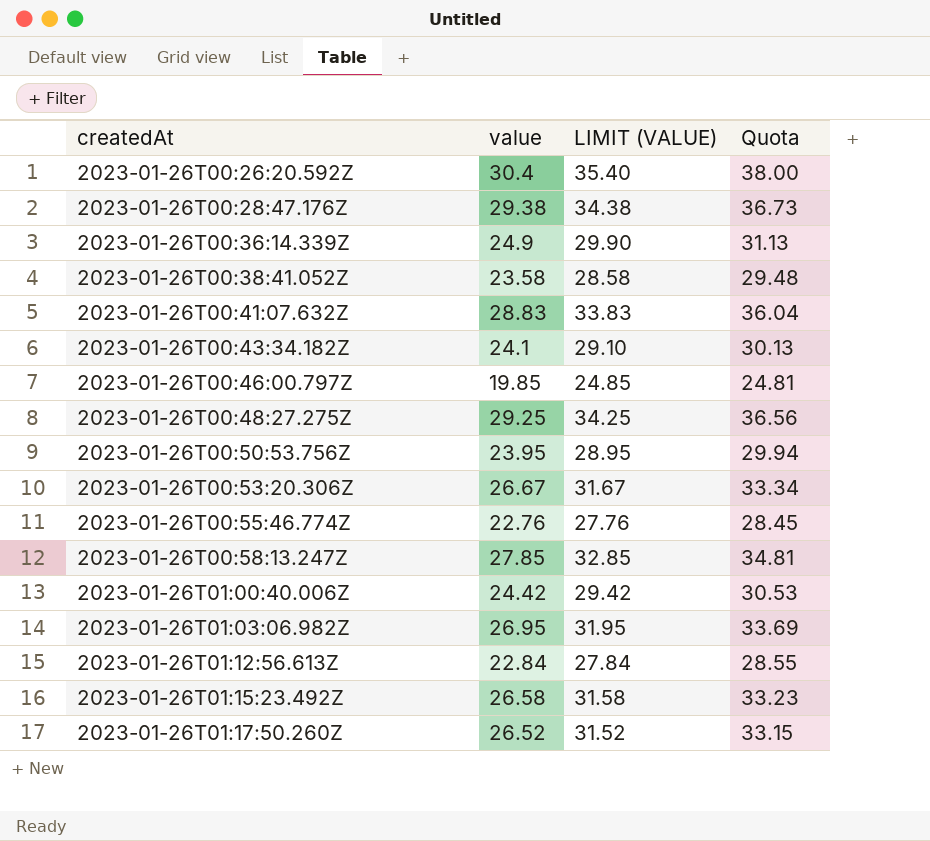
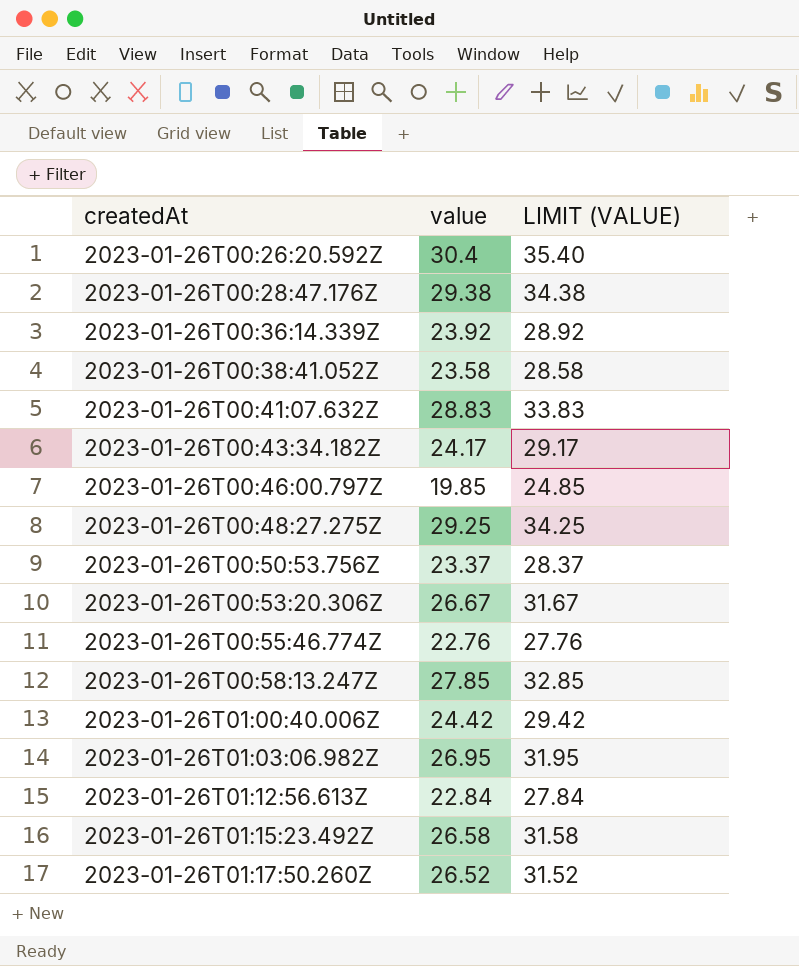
column Quota | formula: [value] * 1.25 -> none
2023-01-26T00:36:14.339Z | value: 24.9 -> 23.92
2023-01-26T00:36:14.339Z | LIMIT (VALUE): 29.90 -> 28.92
2023-01-26T00:43:34.182Z | value: 24.1 -> 24.17
2023-01-26T00:43:34.182Z | LIMIT (VALUE): 29.10 -> 29.17
2023-01-26T00:50:53.756Z | value: 23.95 -> 23.37
2023-01-26T00:50:53.756Z | LIMIT (VALUE): 28.95 -> 28.37

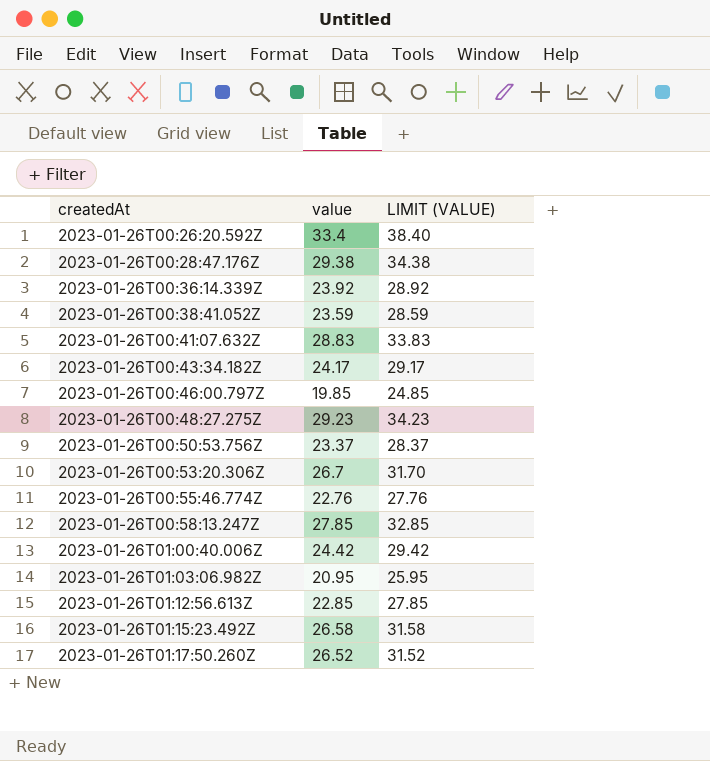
2023-01-26T00:26:20.592Z | value: 30.4 -> 33.4
2023-01-26T00:26:20.592Z | LIMIT (VALUE): 35.40 -> 38.40
2023-01-26T00:38:41.052Z | value: 23.58 -> 23.59
2023-01-26T00:38:41.052Z | LIMIT (VALUE): 28.58 -> 28.59
2023-01-26T00:48:27.275Z | value: 29.25 -> 29.23
2023-01-26T00:48:27.275Z | LIMIT (VALUE): 34.25 -> 34.23
2023-01-26T00:53:20.306Z | value: 26.67 -> 26.7
2023-01-26T00:53:20.306Z | LIMIT (VALUE): 31.67 -> 31.70
2023-01-26T01:03:06.982Z | value: 26.95 -> 20.95
2023-01-26T01:03:06.982Z | LIMIT (VALUE): 31.95 -> 25.95
2023-01-26T01:12:56.613Z | value: 22.84 -> 22.85
2023-01-26T01:12:56.613Z | LIMIT (VALUE): 27.84 -> 27.85

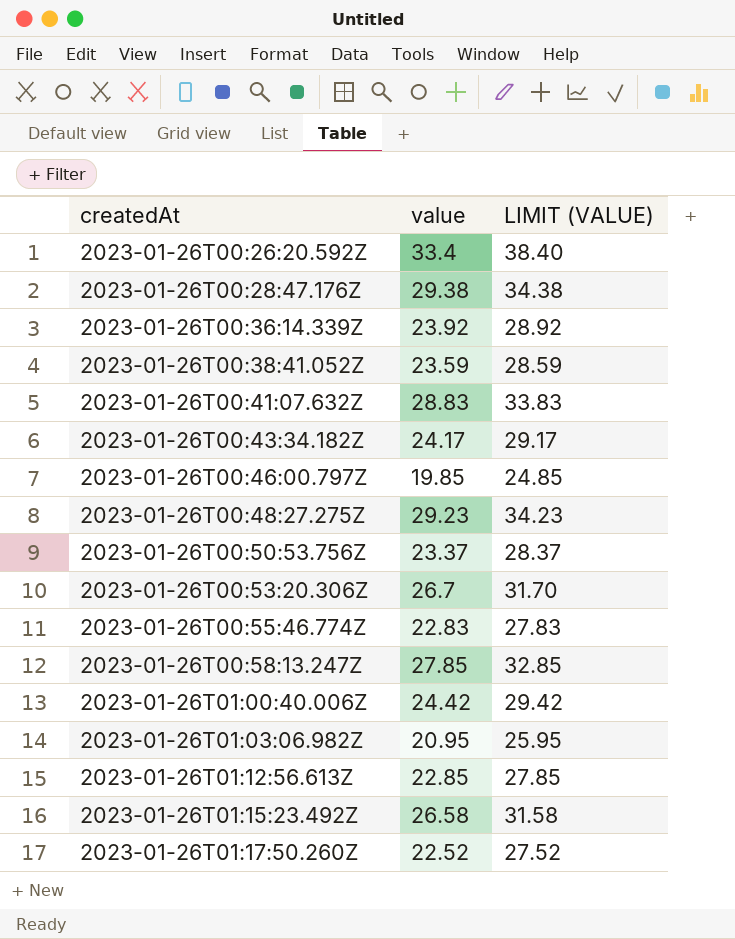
2023-01-26T00:55:46.774Z | value: 22.76 -> 22.83
2023-01-26T00:55:46.774Z | LIMIT (VALUE): 27.76 -> 27.83
2023-01-26T01:17:50.260Z | value: 26.52 -> 22.52
2023-01-26T01:17:50.260Z | LIMIT (VALUE): 31.52 -> 27.52

